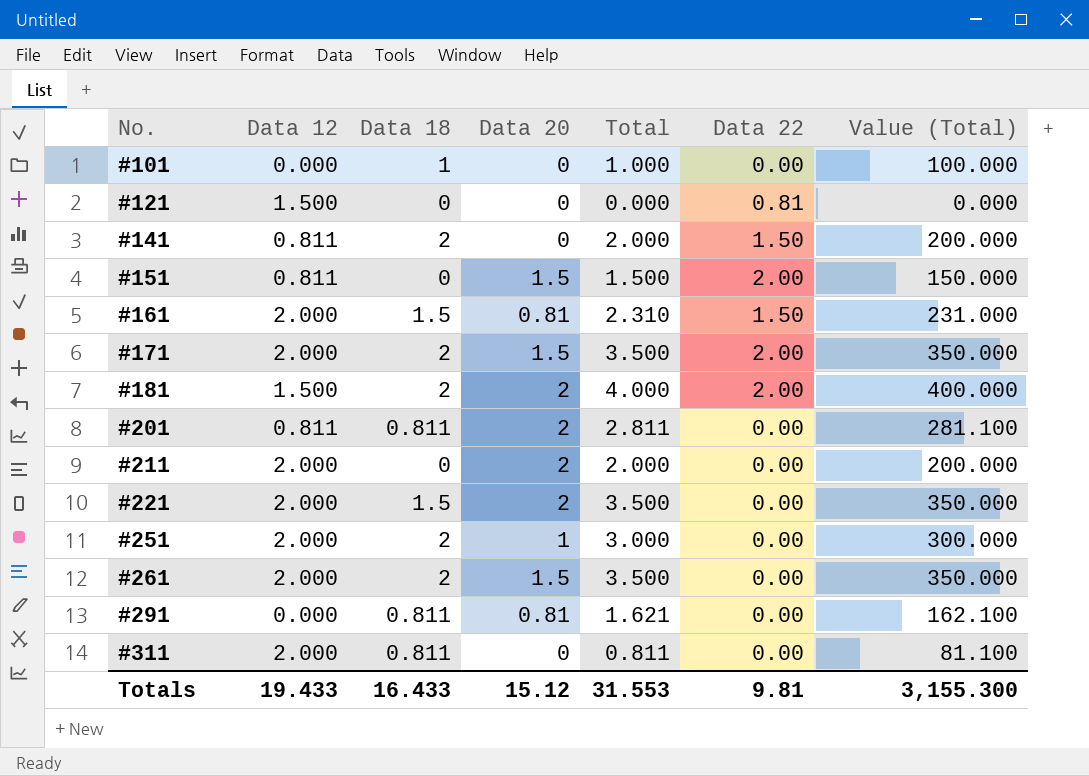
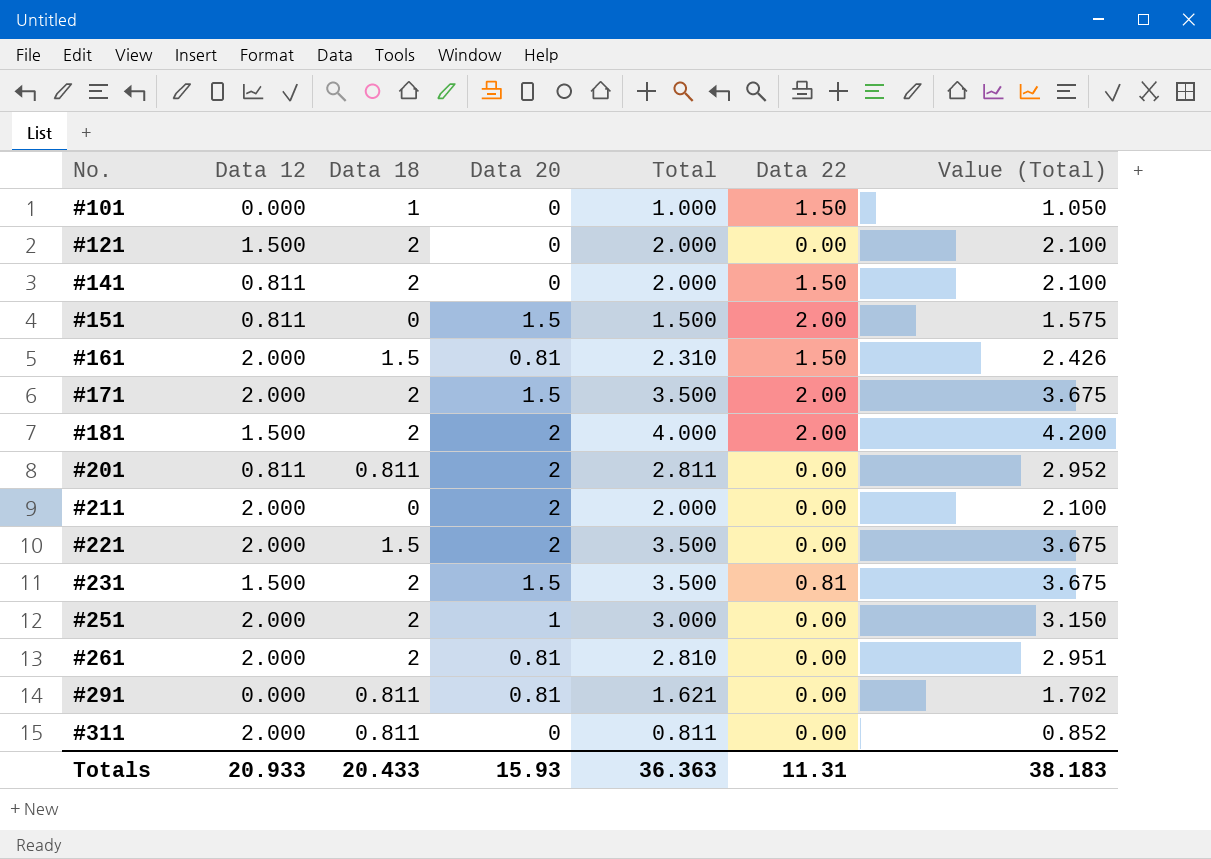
column Value (Total) | formula: [Total] * 100 -> [Total] * 1.05
#101 | Data 22: 0.00 -> 1.50
#121 | Data 18: 0 -> 2
#121 | Total: 0.000 -> 2.000
#121 | Data 22: 0.81 -> 0.00
row #231: none -> 1.500 | 2 | 1.5 | 3.500 | 0.81 | 3.675
#261 | Data 20: 1.5 -> 0.81
#261 | Total: 3.500 -> 2.810
Totals | Data 12: 19.433 -> 20.933
Totals | Data 18: 16.433 -> 20.433
Totals | Data 20: 15.12 -> 15.93
Totals | Total: 31.553 -> 36.363
Totals | Data 22: 9.81 -> 11.31
Totals | Value (Total): 3,155.300 -> 38.183

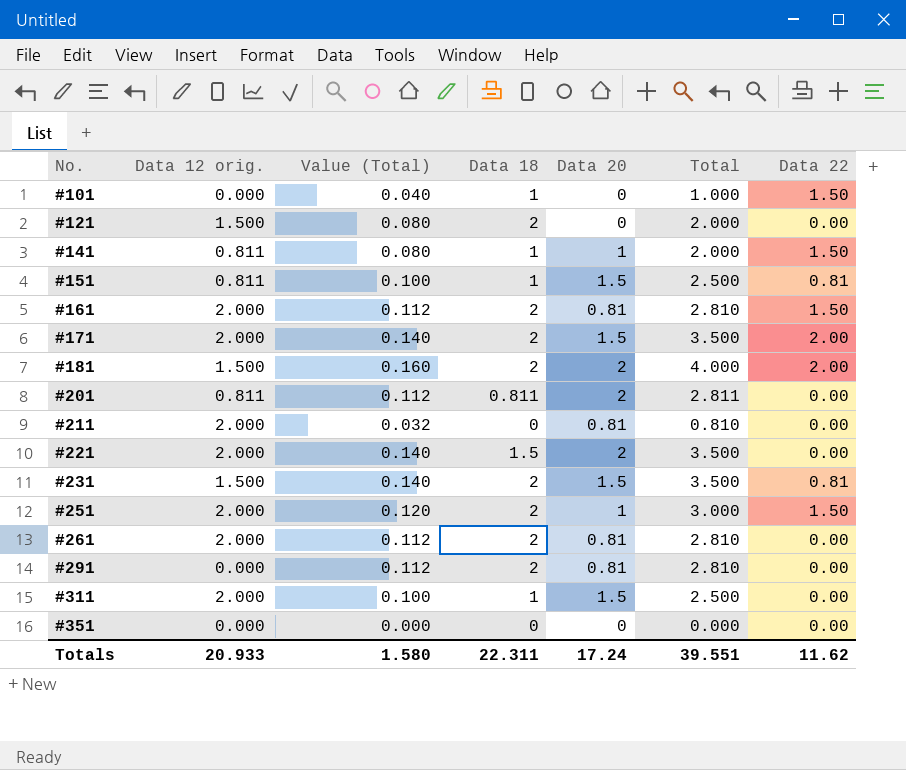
column name: Data 12 -> Data 12 orig.
column Value (Total) | formula: [Total] * 1.05 -> [Total] * 0.04
column Value (Total) | position: 7 -> 3
#141 | Data 18: 2 -> 1
#141 | Data 20: 0 -> 1
#151 | Data 18: 0 -> 1
#151 | Total: 1.500 -> 2.500
#151 | Data 22: 2.00 -> 0.81
#161 | Data 18: 1.5 -> 2
#161 | Total: 2.310 -> 2.810
#211 | Data 20: 2 -> 0.81
#211 | Total: 2.000 -> 0.810
#251 | Data 22: 0.00 -> 1.50
#291 | Data 18: 0.811 -> 2
#291 | Total: 1.621 -> 2.810
#311 | Data 18: 0.811 -> 1
#311 | Data 20: 0 -> 1.5
#311 | Total: 0.811 -> 2.500
row #351: none -> 0.000 | 0.000 | 0 | 0 | 0.000 | 0.00
Totals | Value (Total): 38.183 -> 1.580
Totals | Data 18: 20.433 -> 22.311
Totals | Data 20: 15.93 -> 17.24
Totals | Total: 36.363 -> 39.551
Totals | Data 22: 11.31 -> 11.62

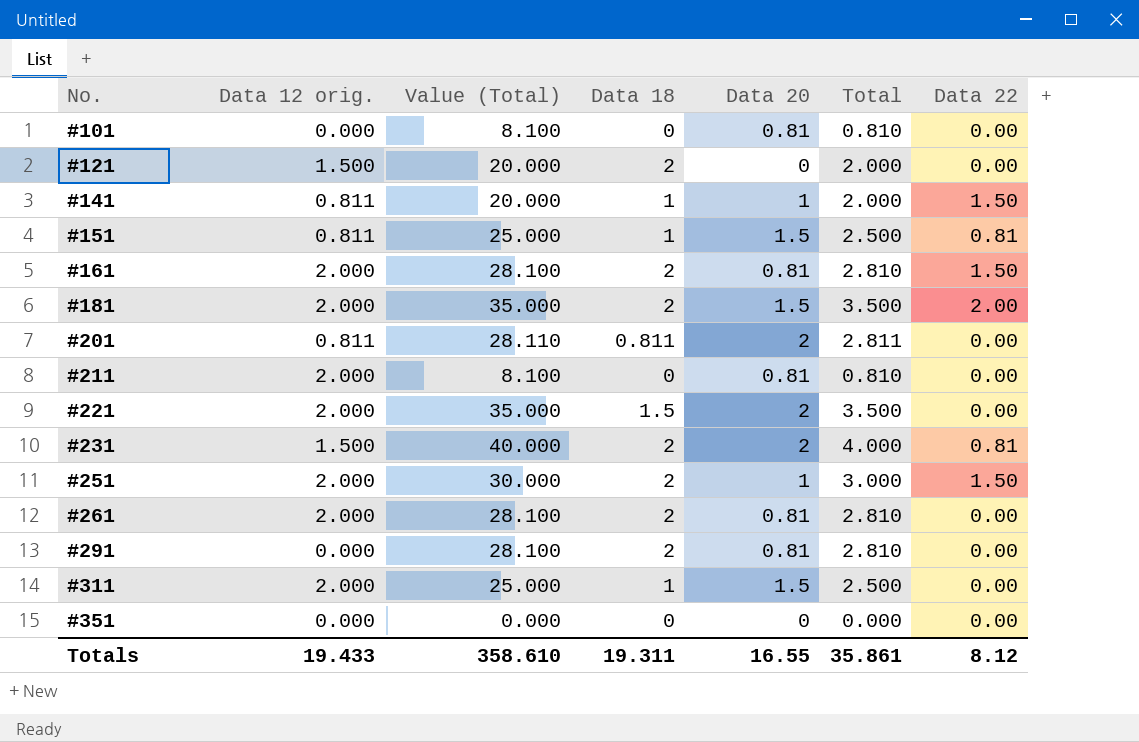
column Value (Total) | formula: [Total] * 0.04 -> [Total] * 10
row #171: 2.000 | 0.140 | 2 | 1.5 | 3.500 | 2.00 -> none
#101 | Data 18: 1 -> 0
#101 | Data 20: 0 -> 0.81
#101 | Total: 1.000 -> 0.810
#101 | Data 22: 1.50 -> 0.00
#181 | Data 12 orig.: 1.500 -> 2.000
#181 | Data 20: 2 -> 1.5
#181 | Total: 4.000 -> 3.500
#231 | Data 20: 1.5 -> 2
#231 | Total: 3.500 -> 4.000
Totals | Data 12 orig.: 20.933 -> 19.433
Totals | Value (Total): 1.580 -> 358.610
Totals | Data 18: 22.311 -> 19.311
Totals | Data 20: 17.24 -> 16.55
Totals | Total: 39.551 -> 35.861
Totals | Data 22: 11.62 -> 8.12

